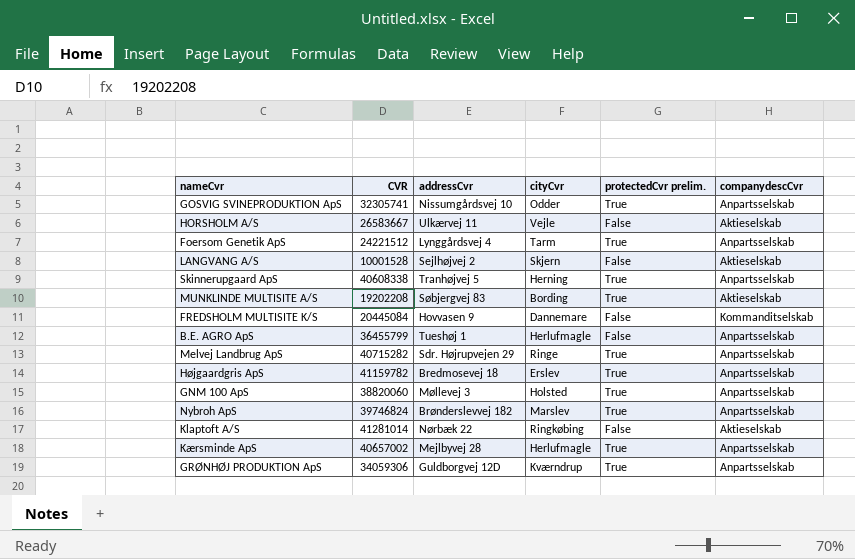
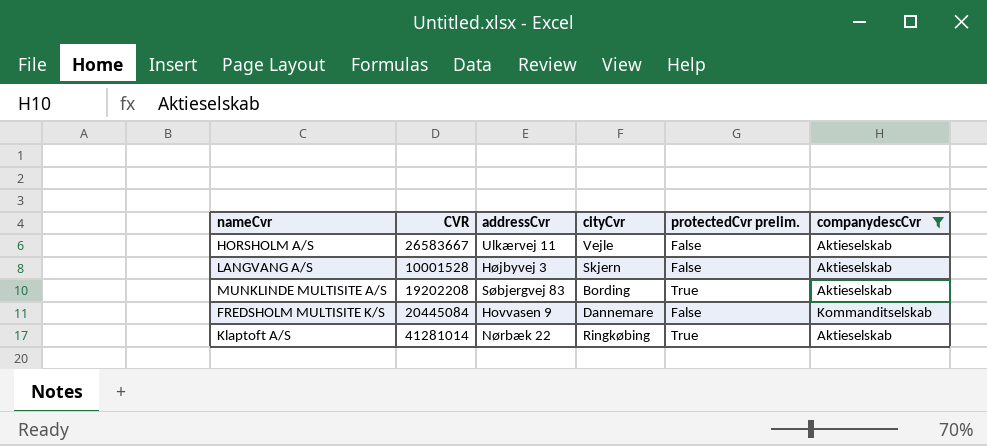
filter: none -> companydescCvr != Anpartsselskab
LANGVANG A/S | addressCvr: Sejlhøjvej 2 -> Højbyvej 3
Klaptoft A/S | protectedCvr prelim.: False -> True

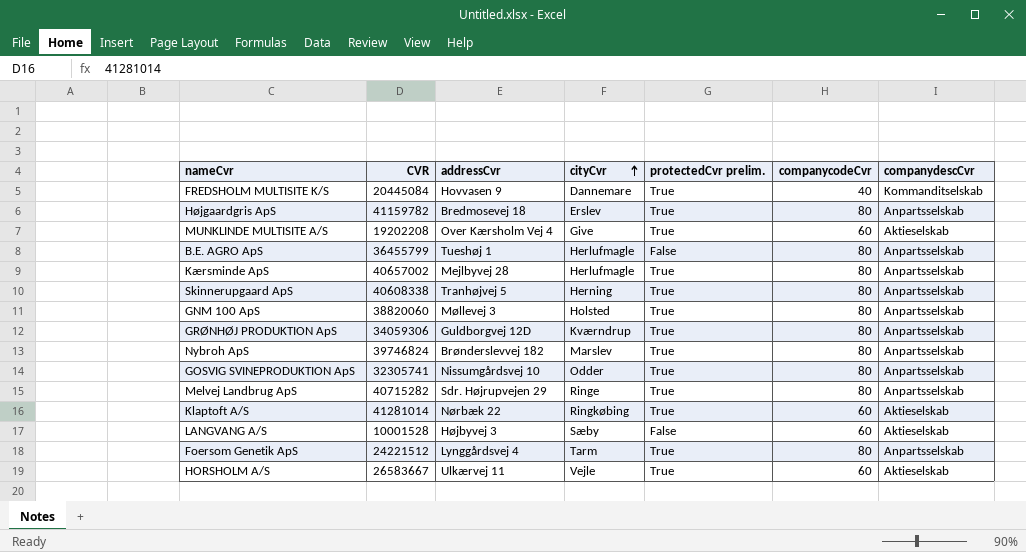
filter: companydescCvr != Anpartsselskab -> none
row order: none -> cityCvr ascending
column companycodeCvr | position: none -> 6
FREDSHOLM MULTISITE K/S | protectedCvr prelim.: False -> True
MUNKLINDE MULTISITE A/S | addressCvr: Søbjergvej 83 -> Over Kærsholm Vej 4
MUNKLINDE MULTISITE A/S | cityCvr: Bording -> Give
LANGVANG A/S | cityCvr: Skjern -> Sæby
HORSHOLM A/S | protectedCvr prelim.: False -> True

